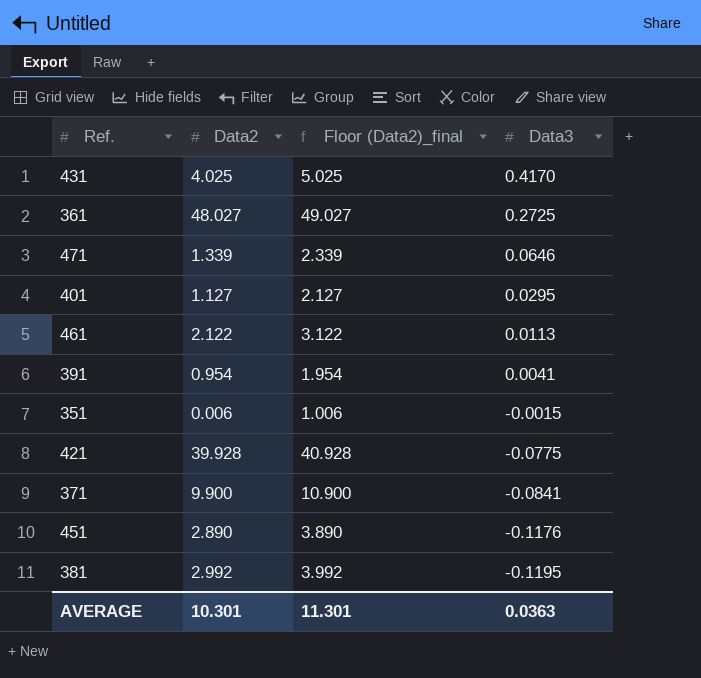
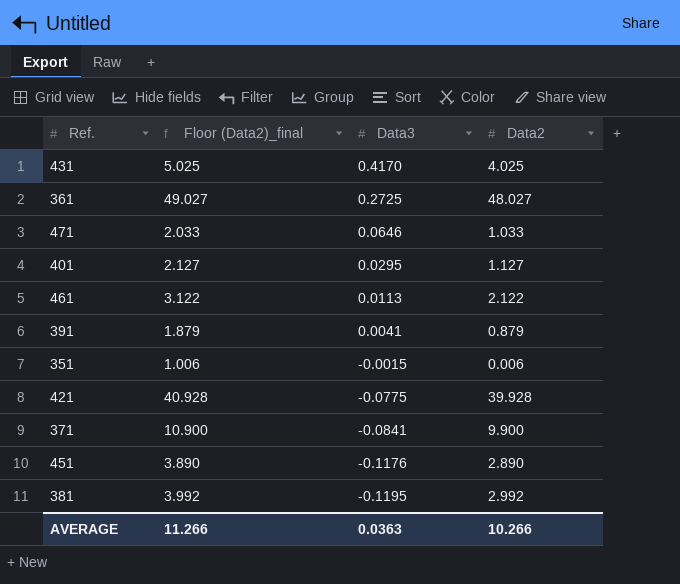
column Data2 | position: 2 -> 4
471 | Floor (Data2)_final: 2.339 -> 2.033
471 | Data2: 1.339 -> 1.033
391 | Floor (Data2)_final: 1.954 -> 1.879
391 | Data2: 0.954 -> 0.879
AVERAGE | Floor (Data2)_final: 11.301 -> 11.266
AVERAGE | Data2: 10.301 -> 10.266

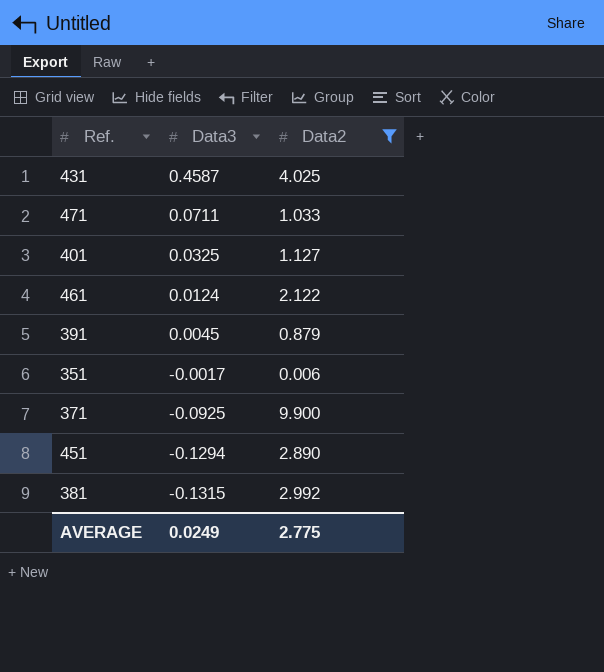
filter: none -> Data2 <= 9.900
column Floor (Data2)_final | formula: [Data2] + 1 -> none
431 | Data3: 0.4170 -> 0.4587
471 | Data3: 0.0646 -> 0.0711
401 | Data3: 0.0295 -> 0.0325
461 | Data3: 0.0113 -> 0.0124
391 | Data3: 0.0041 -> 0.0045
351 | Data3: -0.0015 -> -0.0017
371 | Data3: -0.0841 -> -0.0925
451 | Data3: -0.1176 -> -0.1294
381 | Data3: -0.1195 -> -0.1315
AVERAGE | Data3: 0.0363 -> 0.0249
AVERAGE | Data2: 10.266 -> 2.775

